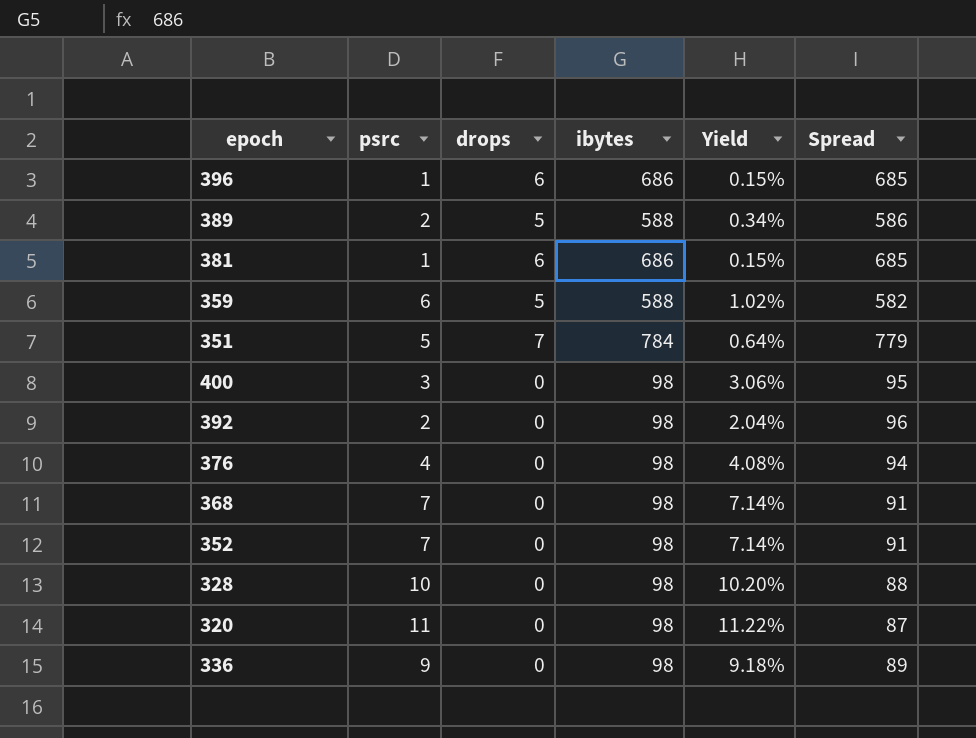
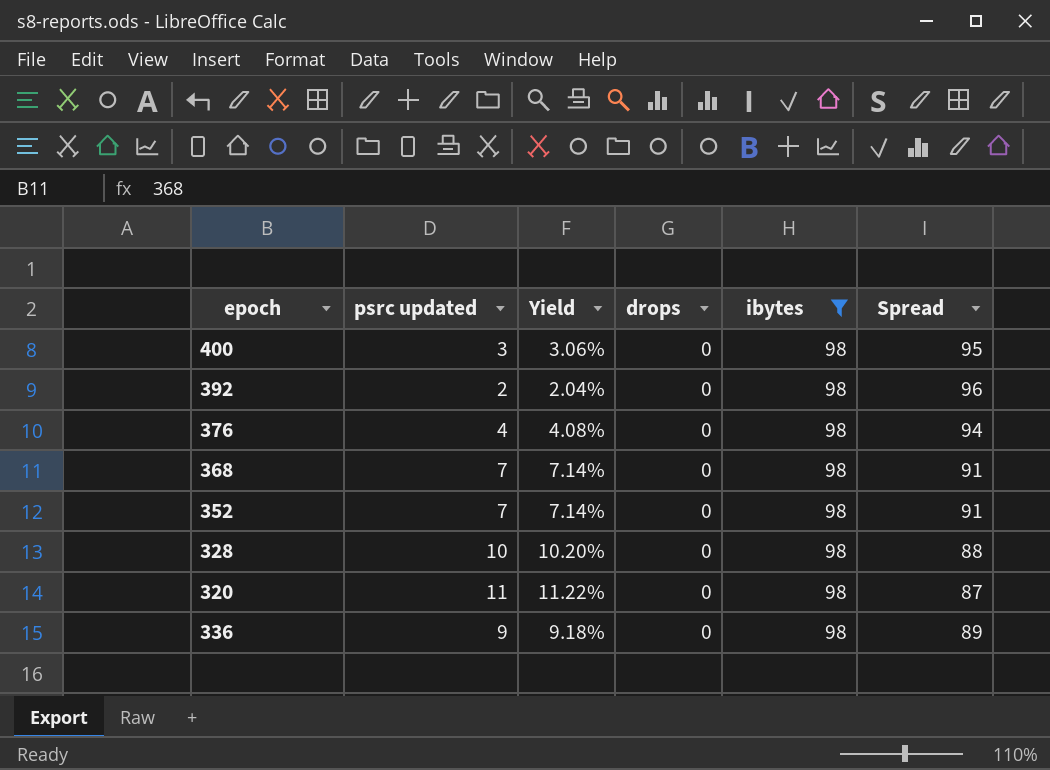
filter: none -> ibytes = 98
column name: psrc -> psrc updated
column Yield | position: 5 -> 3

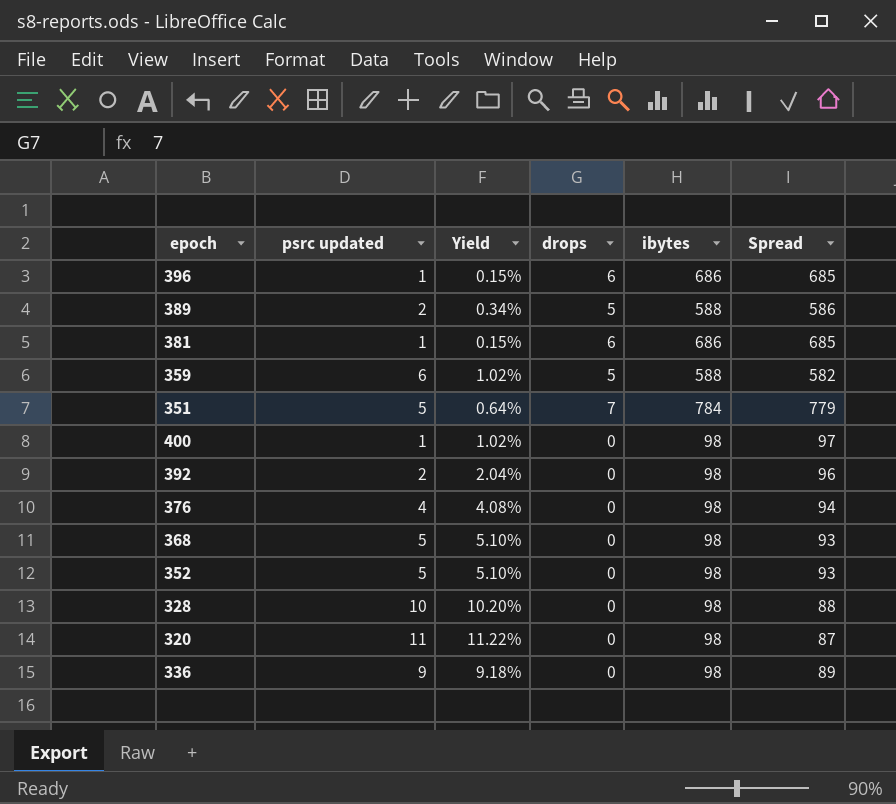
filter: ibytes = 98 -> none
400 | psrc updated: 3 -> 1
400 | Yield: 3.06% -> 1.02%
400 | Spread: 95 -> 97
368 | psrc updated: 7 -> 5
368 | Yield: 7.14% -> 5.10%
368 | Spread: 91 -> 93
352 | psrc updated: 7 -> 5
352 | Yield: 7.14% -> 5.10%
352 | Spread: 91 -> 93

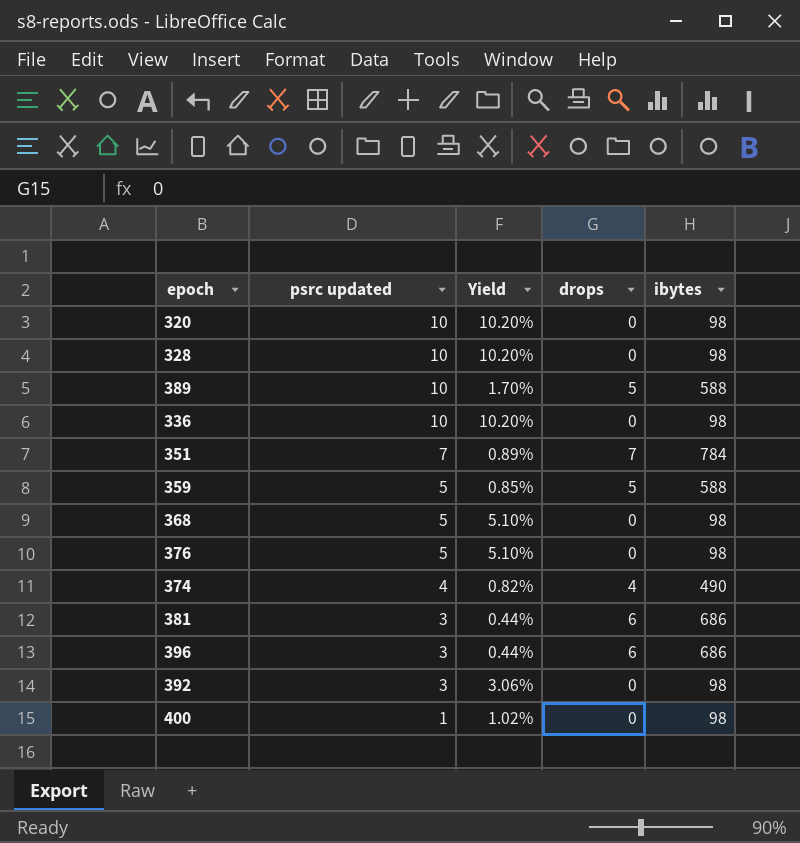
row order: none -> psrc updated descending
column Spread | formula: [ibytes] - [psrc updated] -> none
row 352: 5 | 5.10% | 0 | 98 | 93 -> none
320 | psrc updated: 11 -> 10
320 | Yield: 11.22% -> 10.20%
389 | psrc updated: 2 -> 10
389 | Yield: 0.34% -> 1.70%
336 | psrc updated: 9 -> 10
336 | Yield: 9.18% -> 10.20%
351 | psrc updated: 5 -> 7
351 | Yield: 0.64% -> 0.89%
359 | psrc updated: 6 -> 5
359 | Yield: 1.02% -> 0.85%
376 | psrc updated: 4 -> 5
376 | Yield: 4.08% -> 5.10%
row 374: none -> 4 | 0.82% | 4 | 490
381 | psrc updated: 1 -> 3
381 | Yield: 0.15% -> 0.44%
396 | psrc updated: 1 -> 3
396 | Yield: 0.15% -> 0.44%
392 | psrc updated: 2 -> 3
392 | Yield: 2.04% -> 3.06%

